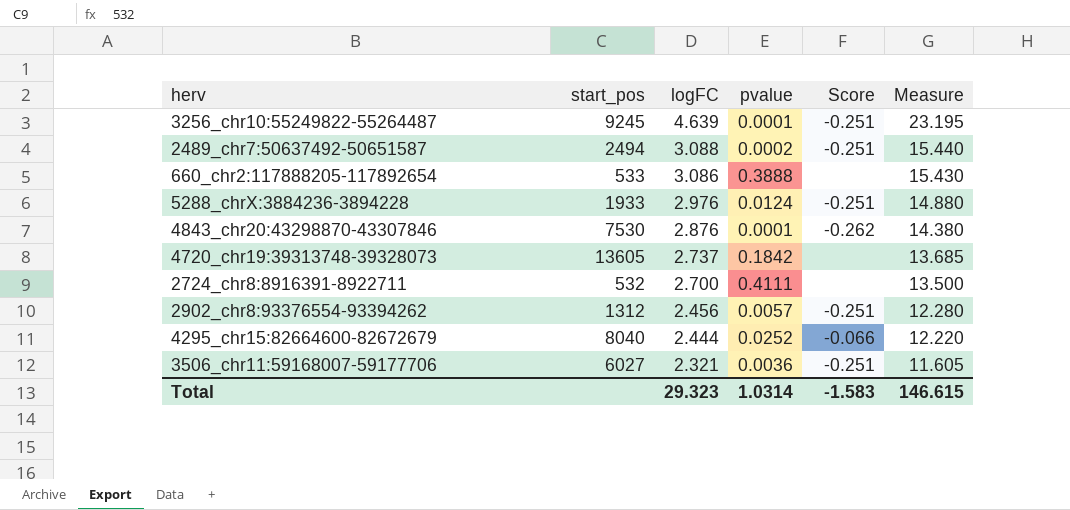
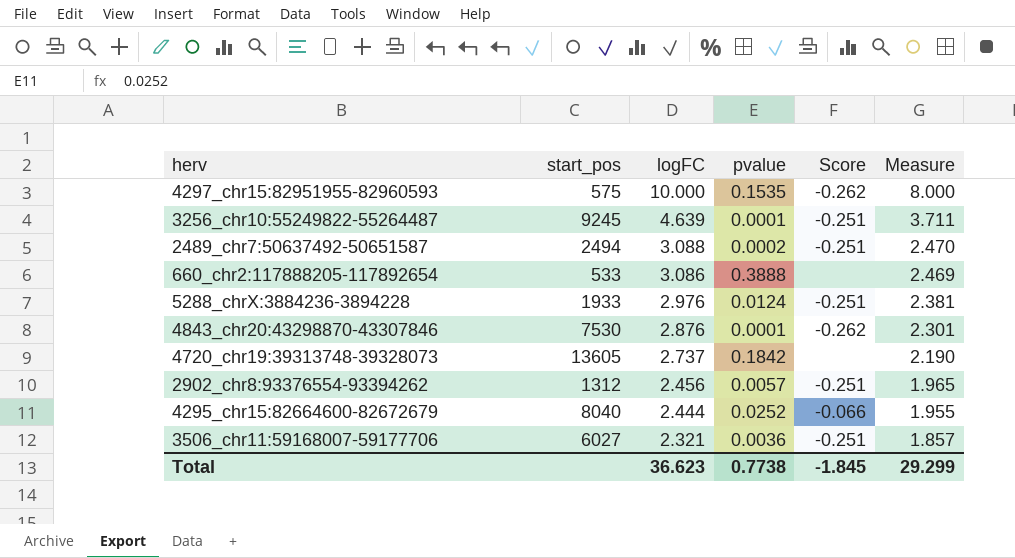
column Measure | formula: [logFC] * 5 -> [logFC] * 0.8
row 2724_chr8:8916391-8922711: 532 | 2.700 | 0.4111 | none | 13.500 -> none
row 4297_chr15:82951955-82960593: none -> 575 | 10.000 | 0.1535 | -0.262 | 8.000
Total | logFC: 29.323 -> 36.623
Total | pvalue: 1.0314 -> 0.7738
Total | Score: -1.583 -> -1.845
Total | Measure: 146.615 -> 29.299

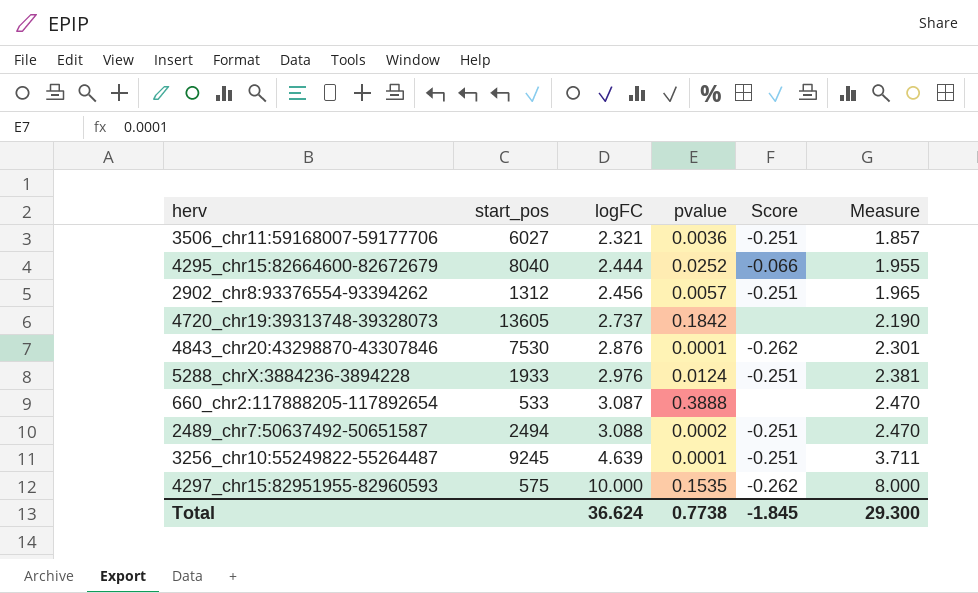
row order: logFC descending -> logFC ascending
660_chr2:117888205-117892654 | logFC: 3.086 -> 3.087
660_chr2:117888205-117892654 | Measure: 2.469 -> 2.470
Total | logFC: 36.623 -> 36.624
Total | Measure: 29.299 -> 29.300

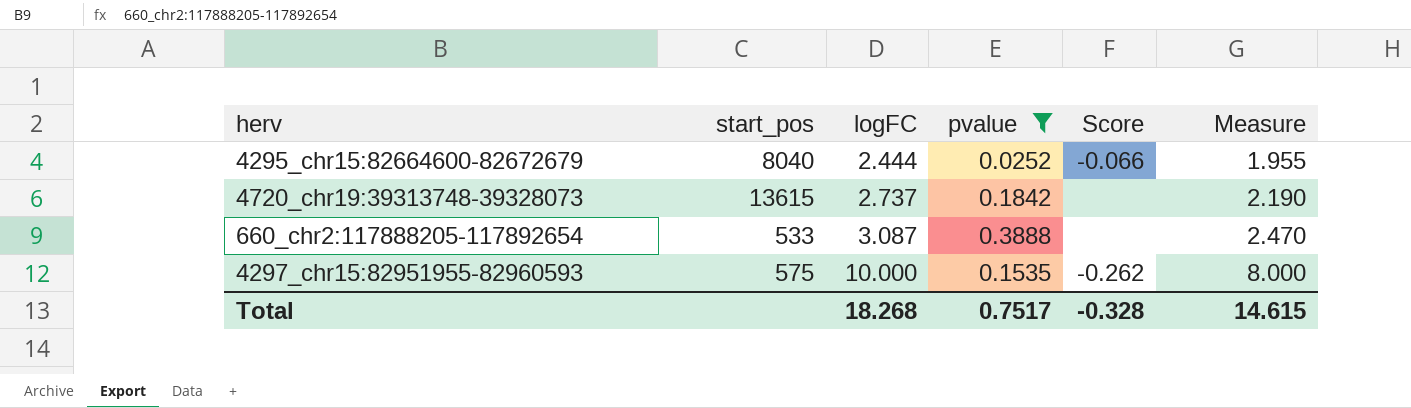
filter: none -> pvalue >= 0.0252
4720_chr19:39313748-39328073 | start_pos: 13605 -> 13615
Total | logFC: 36.624 -> 18.268
Total | pvalue: 0.7738 -> 0.7517
Total | Score: -1.845 -> -0.328
Total | Measure: 29.300 -> 14.615

